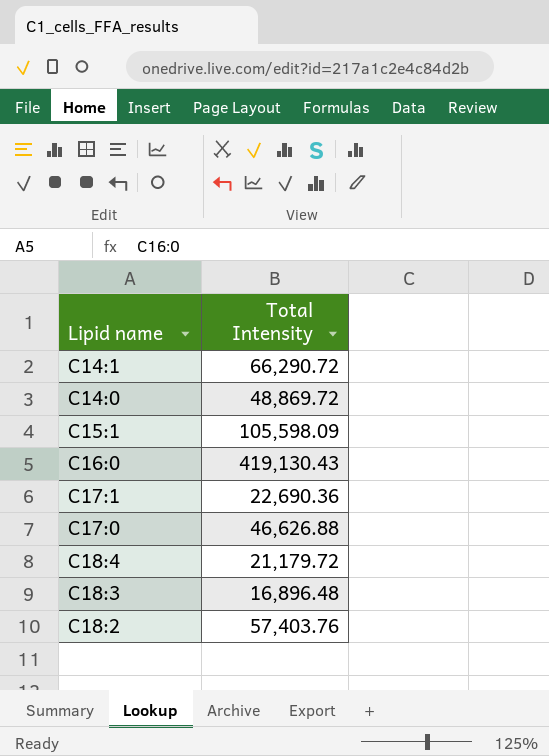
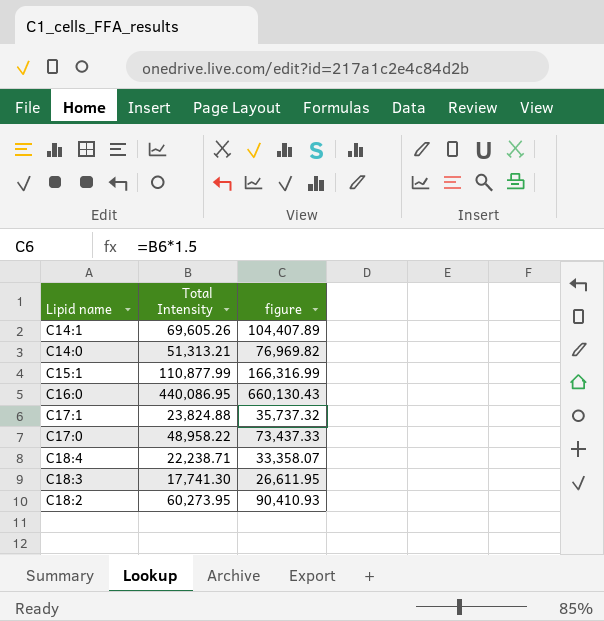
column figure | formula: none -> [Total Intensity] * 1.5
C14:1 | Total Intensity: 66,290.72 -> 69,605.26
C14:0 | Total Intensity: 48,869.72 -> 51,313.21
C15:1 | Total Intensity: 105,598.09 -> 110,877.99
C16:0 | Total Intensity: 419,130.43 -> 440,086.95
C17:1 | Total Intensity: 22,690.36 -> 23,824.88
C17:0 | Total Intensity: 46,626.88 -> 48,958.22
C18:4 | Total Intensity: 21,179.72 -> 22,238.71
C18:3 | Total Intensity: 16,896.48 -> 17,741.30
C18:2 | Total Intensity: 57,403.76 -> 60,273.95

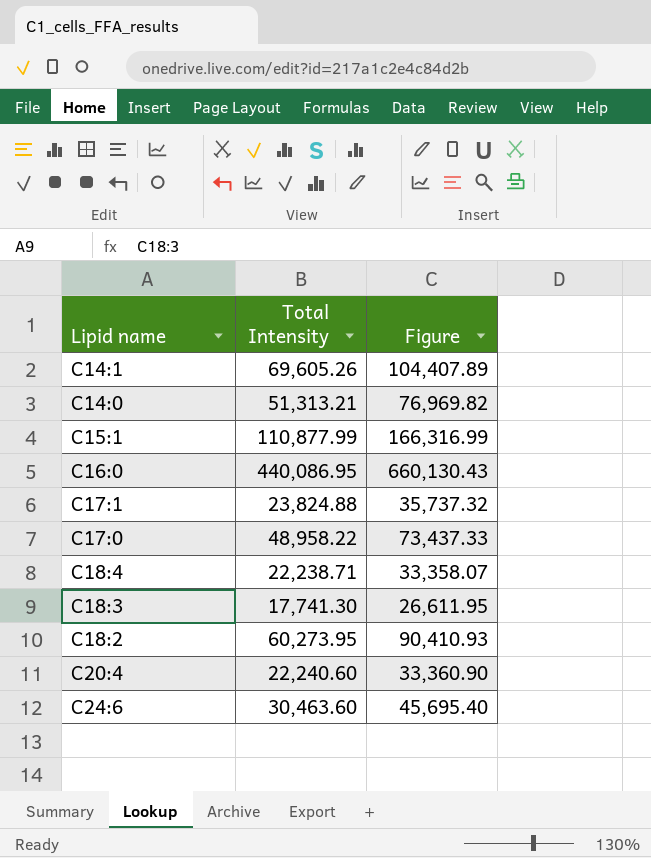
column name: figure -> Figure
row C20:4: none -> 22,240.60 | 33,360.90
row C24:6: none -> 30,463.60 | 45,695.40

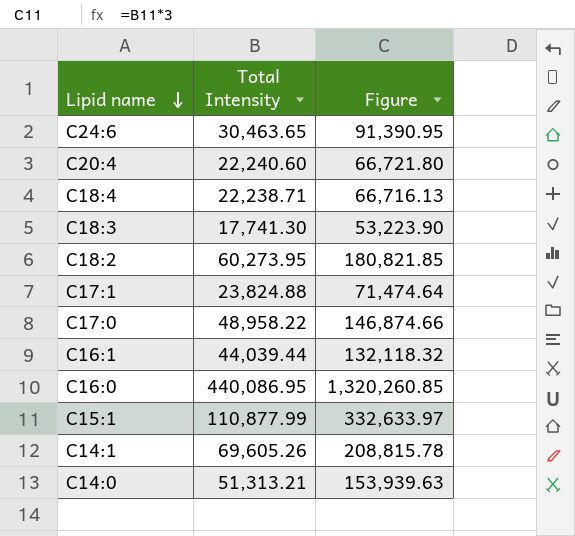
row order: none -> Lipid name descending
column Figure | formula: [Total Intensity] * 1.5 -> [Total Intensity] * 3
C24:6 | Total Intensity: 30,463.60 -> 30,463.65
row C16:1: none -> 44,039.44 | 132,118.32

